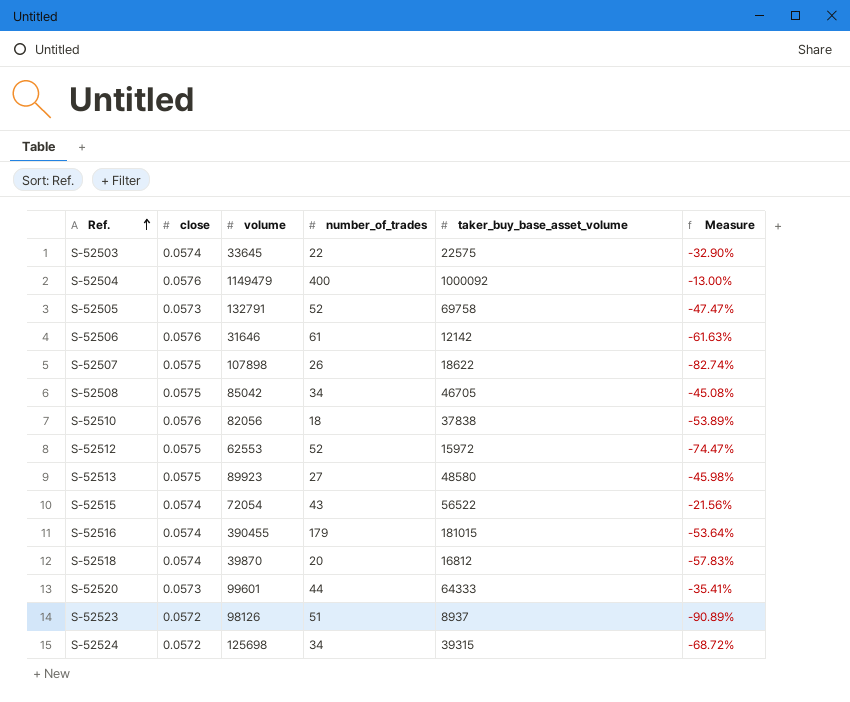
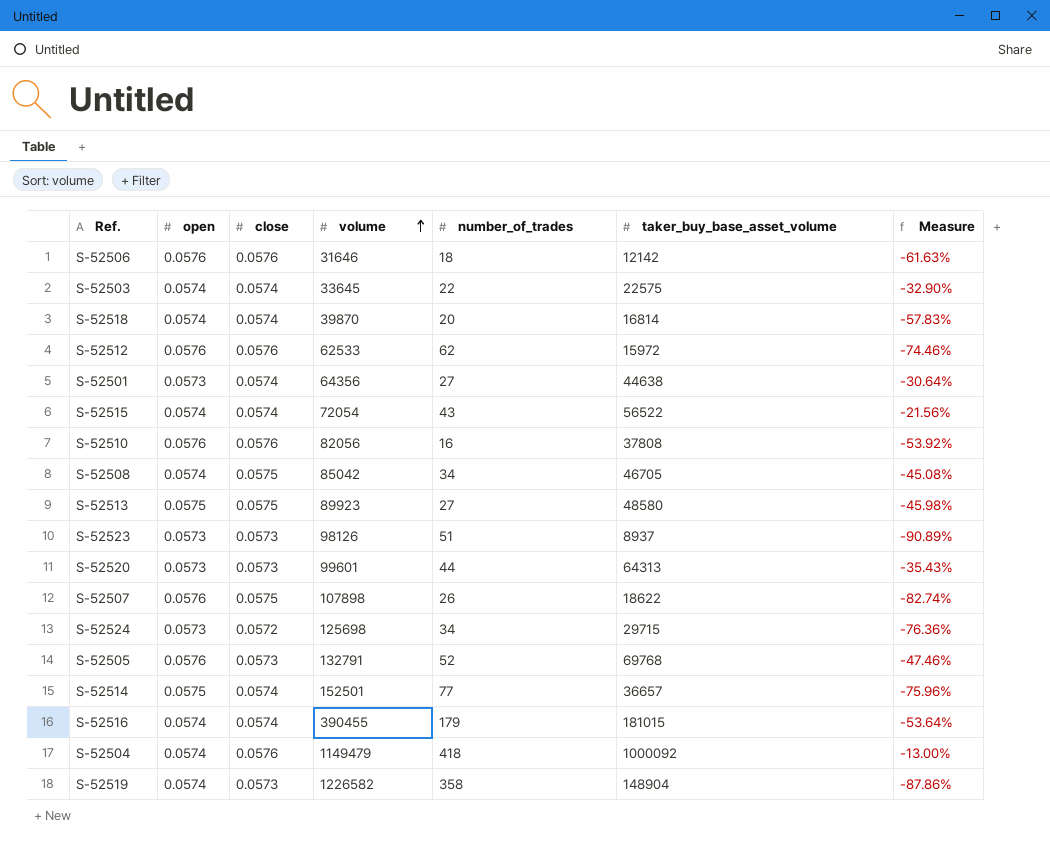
row order: Ref. ascending -> volume ascending
column open | position: none -> 2
S-52506 | number_of_trades: 61 -> 18
S-52518 | taker_buy_base_asset_volume: 16812 -> 16814
S-52512 | close: 0.0575 -> 0.0576
S-52512 | volume: 62553 -> 62533
S-52512 | number_of_trades: 52 -> 62
S-52512 | Measure: -74.47% -> -74.46%
row S-52501: none -> 0.0573 | 0.0574 | 64356 | 27 | 44638 | -30.64%
S-52510 | number_of_trades: 18 -> 16
S-52510 | taker_buy_base_asset_volume: 37838 -> 37808
S-52510 | Measure: -53.89% -> -53.92%
S-52523 | close: 0.0572 -> 0.0573
S-52520 | taker_buy_base_asset_volume: 64333 -> 64313
S-52520 | Measure: -35.41% -> -35.43%
S-52524 | taker_buy_base_asset_volume: 39315 -> 29715
S-52524 | Measure: -68.72% -> -76.36%
S-52505 | taker_buy_base_asset_volume: 69758 -> 69768
S-52505 | Measure: -47.47% -> -47.46%
row S-52514: none -> 0.0575 | 0.0574 | 152501 | 77 | 36657 | -75.96%
S-52504 | number_of_trades: 400 -> 418
row S-52519: none -> 0.0574 | 0.0573 | 1226582 | 358 | 148904 | -87.86%

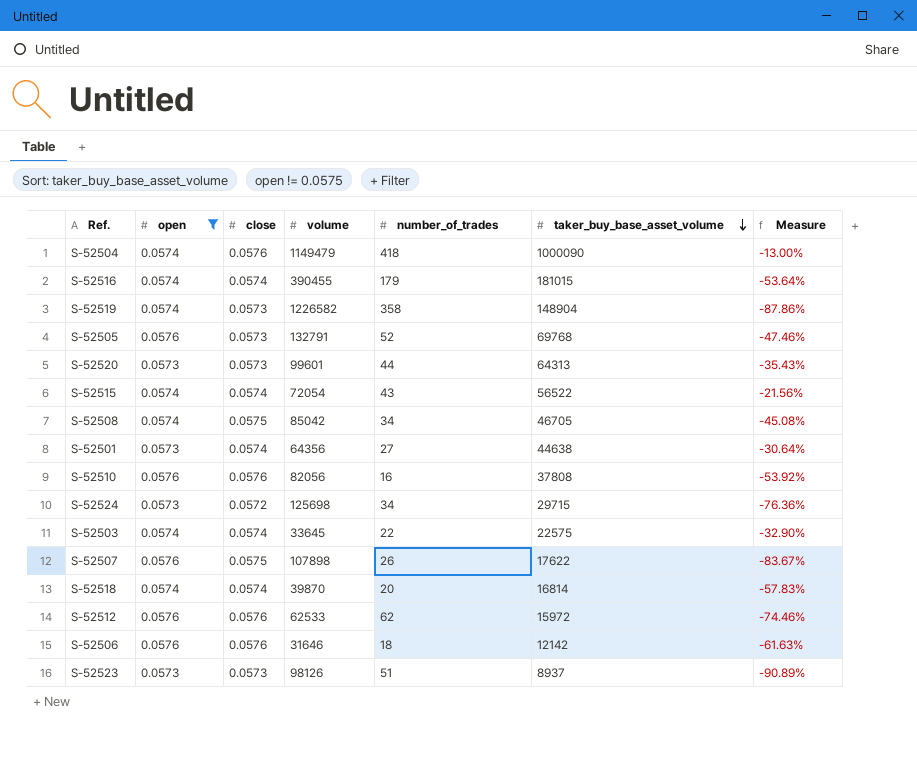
filter: none -> open != 0.0575
row order: volume ascending -> taker_buy_base_asset_volume descending
S-52504 | taker_buy_base_asset_volume: 1000092 -> 1000090
S-52507 | taker_buy_base_asset_volume: 18622 -> 17622
S-52507 | Measure: -82.74% -> -83.67%

